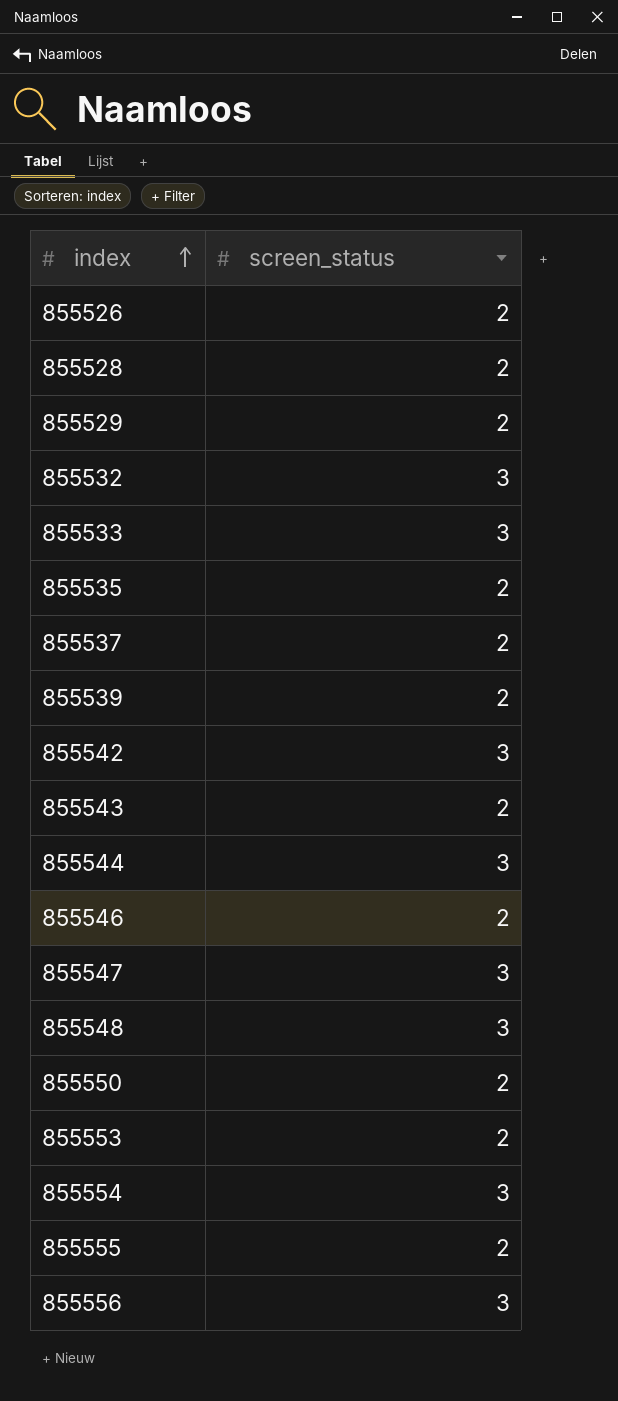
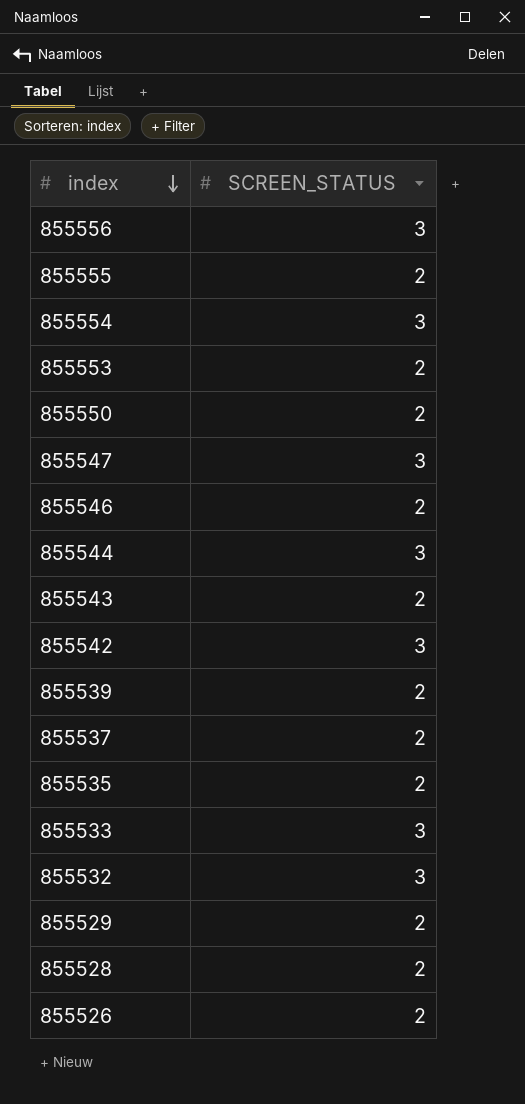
row order: index ascending -> index descending
column name: screen_status -> SCREEN_STATUS
row 855548: 3 -> none

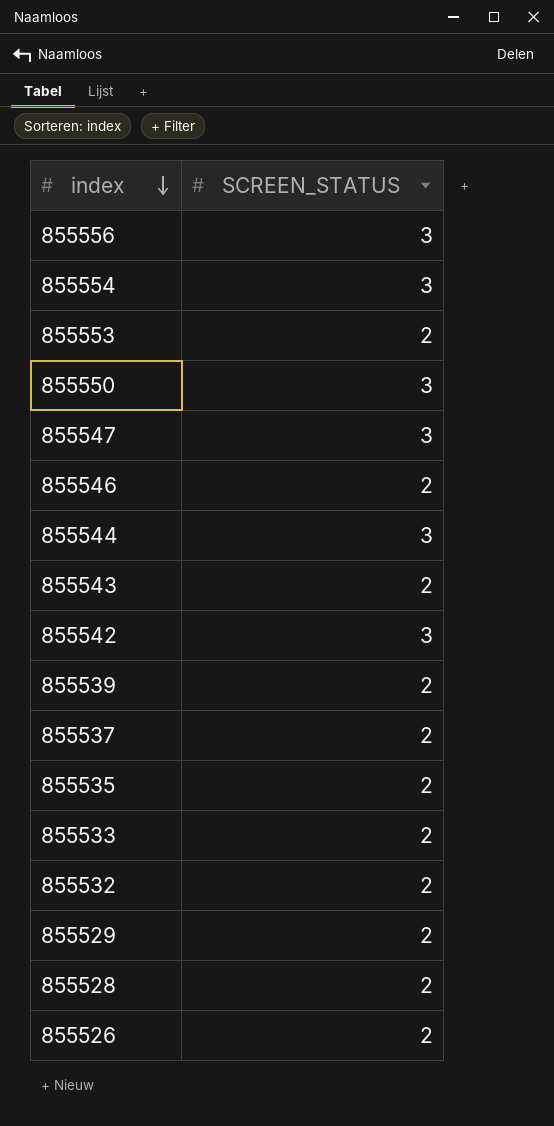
row 855555: 2 -> none
855550 | SCREEN_STATUS: 2 -> 3
855533 | SCREEN_STATUS: 3 -> 2
855532 | SCREEN_STATUS: 3 -> 2

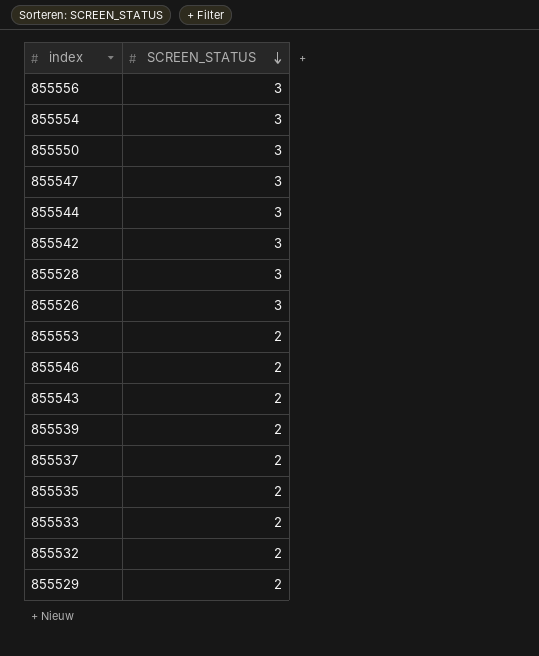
row order: index descending -> SCREEN_STATUS descending
855528 | SCREEN_STATUS: 2 -> 3
855526 | SCREEN_STATUS: 2 -> 3

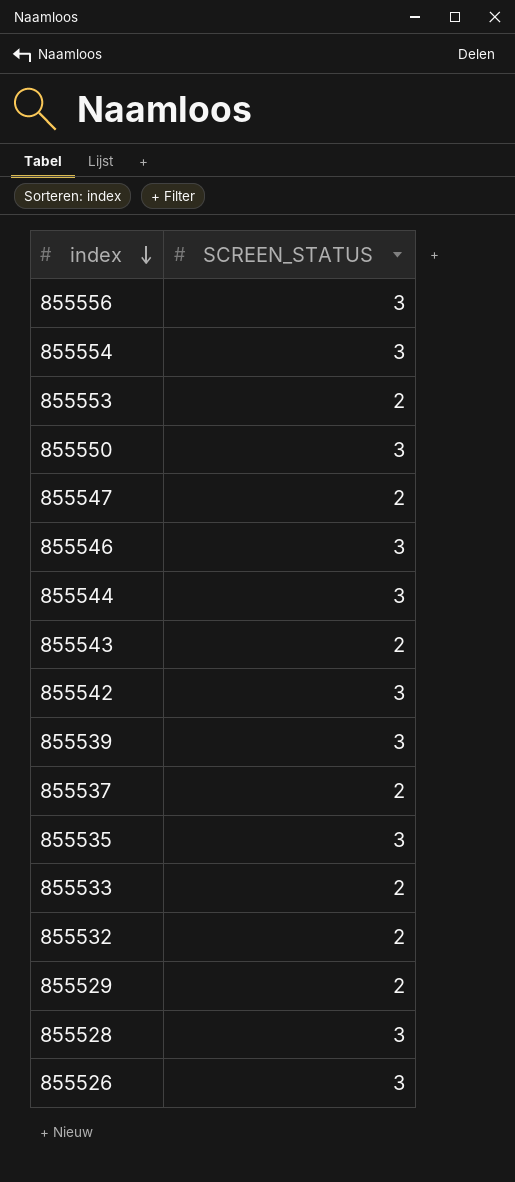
row order: SCREEN_STATUS descending -> index descending
855547 | SCREEN_STATUS: 3 -> 2
855546 | SCREEN_STATUS: 2 -> 3
855539 | SCREEN_STATUS: 2 -> 3
855535 | SCREEN_STATUS: 2 -> 3

